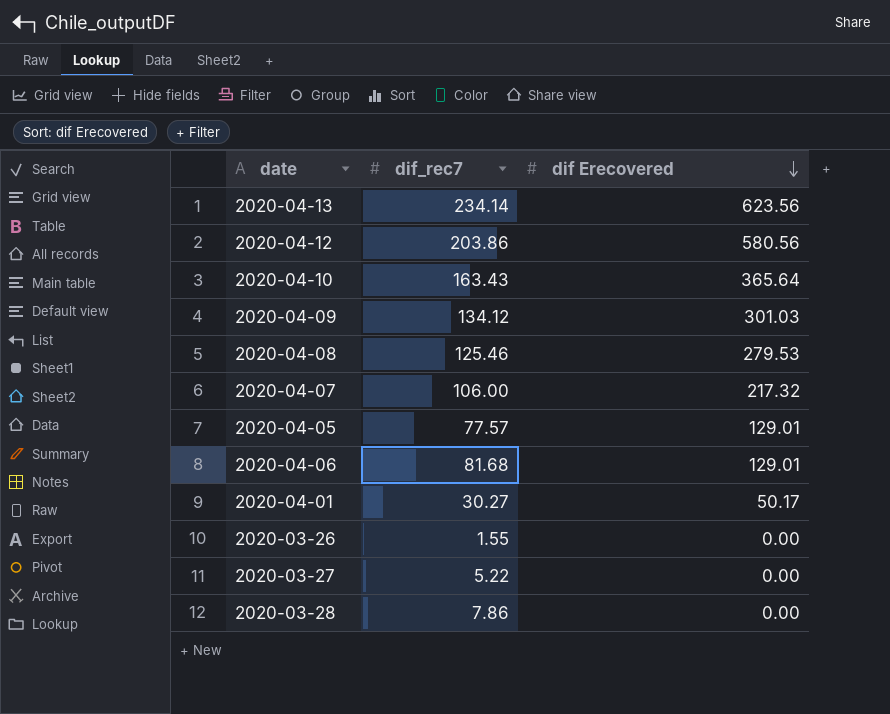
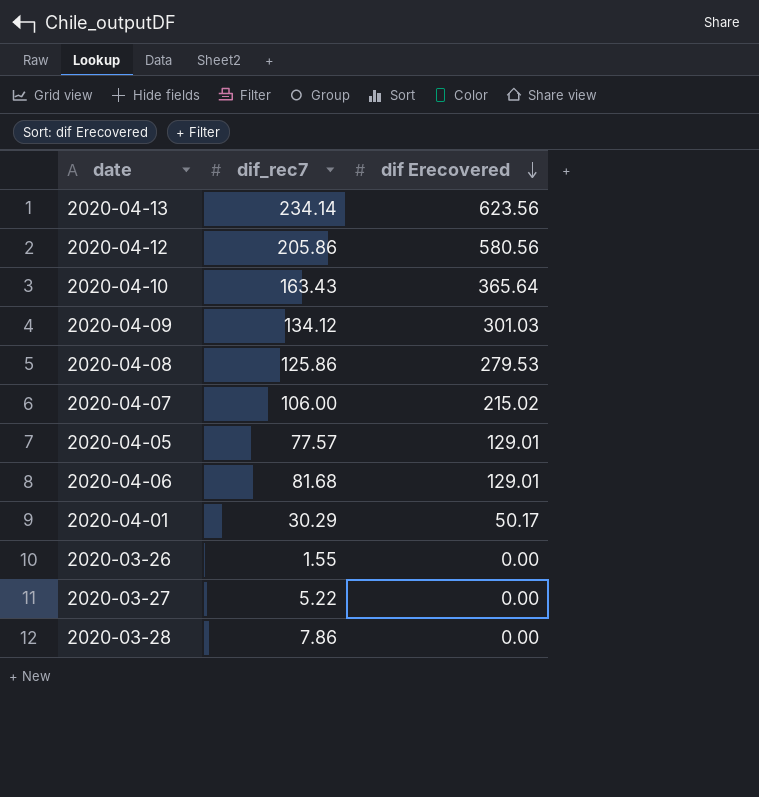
2020-04-12 | dif_rec7: 203.86 -> 205.86
2020-04-08 | dif_rec7: 125.46 -> 125.86
2020-04-07 | dif Erecovered: 217.32 -> 215.02
2020-04-01 | dif_rec7: 30.27 -> 30.29

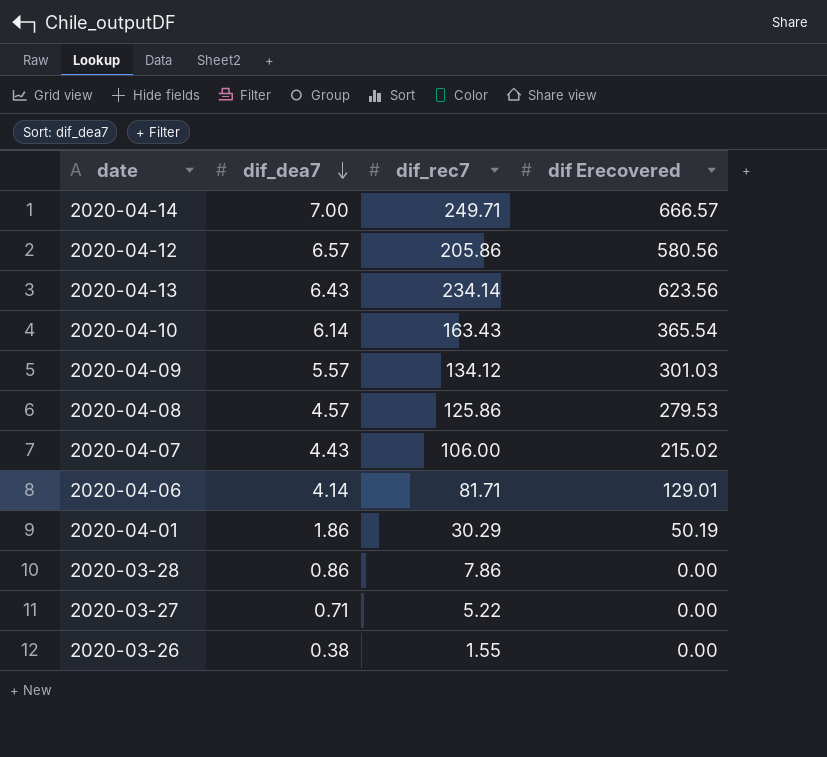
row order: dif Erecovered descending -> dif_dea7 descending
column dif_dea7 | position: none -> 2
row 2020-04-05: 77.57 | 129.01 -> none
row 2020-04-14: none -> 7.00 | 249.71 | 666.57
2020-04-10 | dif Erecovered: 365.64 -> 365.54
2020-04-06 | dif_rec7: 81.68 -> 81.71
2020-04-01 | dif Erecovered: 50.17 -> 50.19

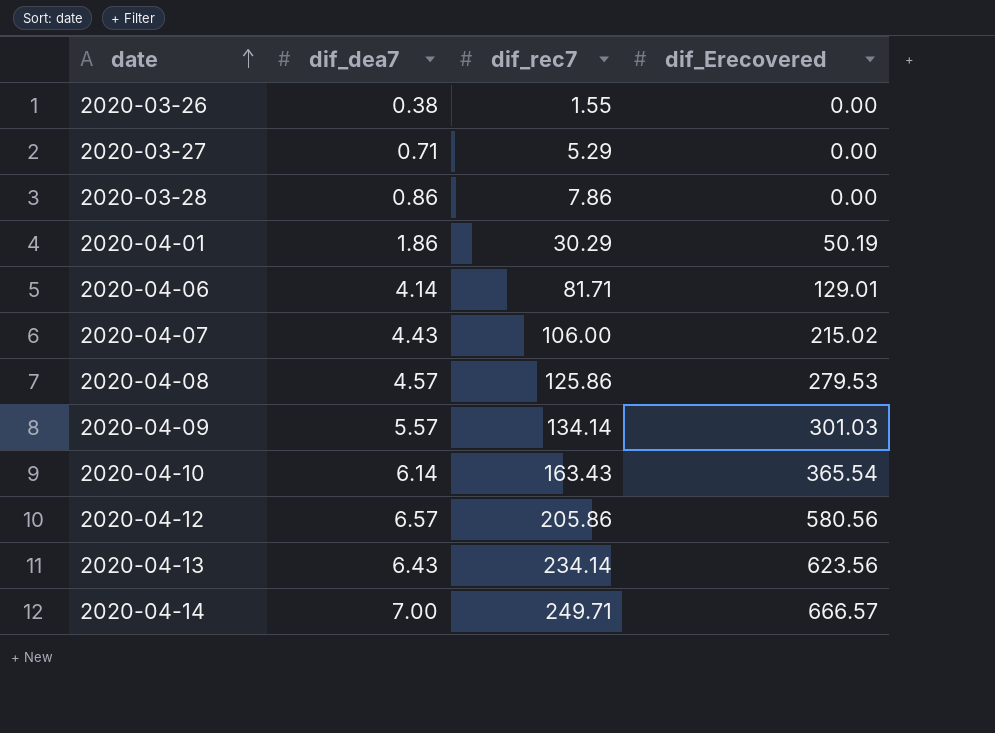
row order: dif_dea7 descending -> date ascending
column name: dif Erecovered -> dif_Erecovered
2020-03-27 | dif_rec7: 5.22 -> 5.29
2020-04-09 | dif_rec7: 134.12 -> 134.14

